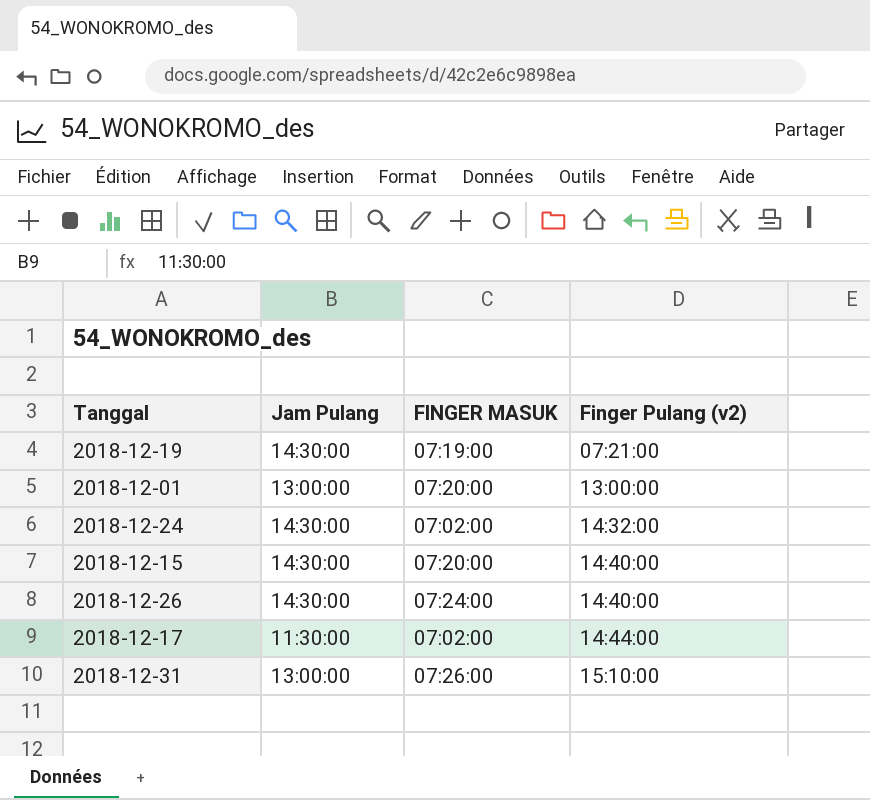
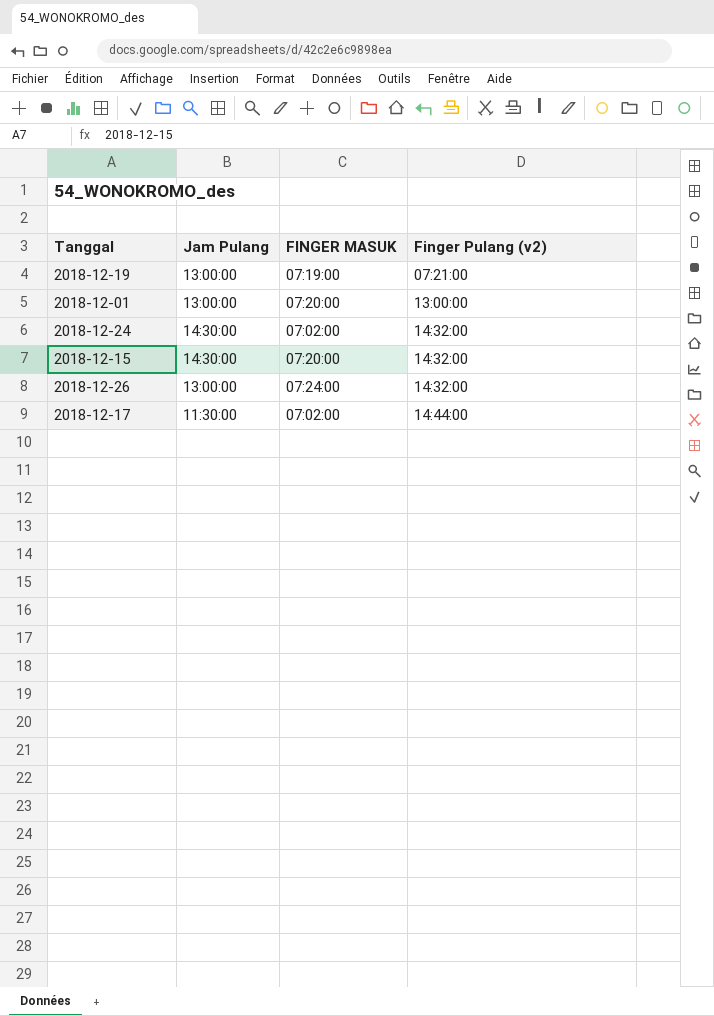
row 2018-12-31: 13:00:00 | 07:26:00 | 15:10:00 -> none
2018-12-19 | Jam Pulang: 14:30:00 -> 13:00:00
2018-12-15 | Finger Pulang (v2): 14:40:00 -> 14:32:00
2018-12-26 | Jam Pulang: 14:30:00 -> 13:00:00
2018-12-26 | Finger Pulang (v2): 14:40:00 -> 14:32:00

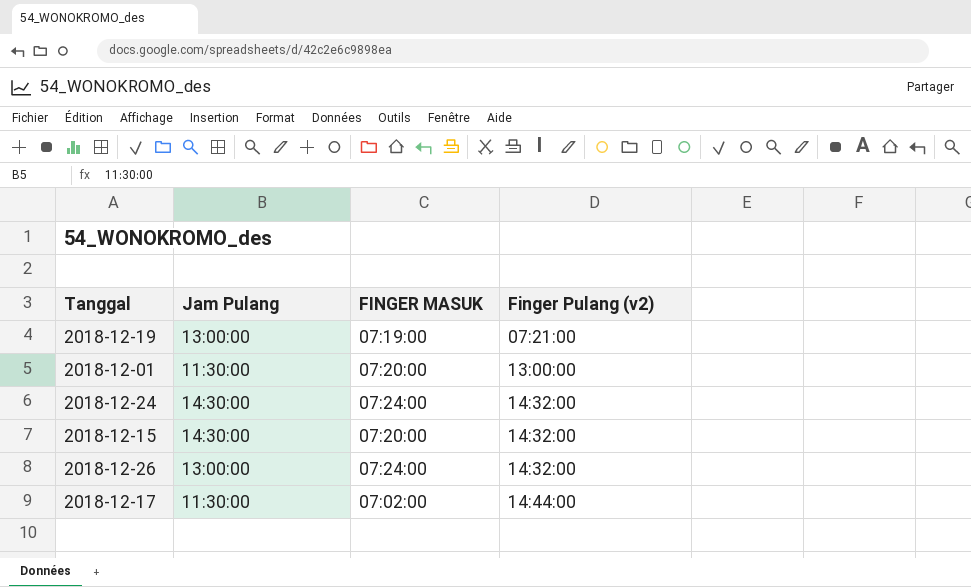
2018-12-01 | Jam Pulang: 13:00:00 -> 11:30:00
2018-12-24 | FINGER MASUK: 07:02:00 -> 07:24:00

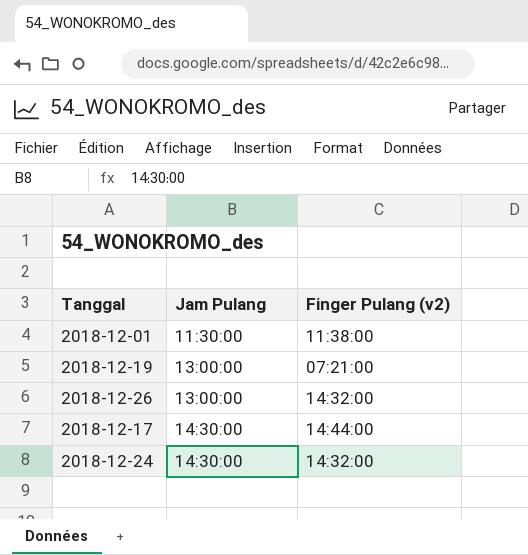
row order: Finger Pulang (v2) ascending -> Jam Pulang ascending
column FINGER MASUK | position: 3 -> none
row 2018-12-15: 14:30:00 | 07:20:00 | 14:32:00 -> none
2018-12-01 | Finger Pulang (v2): 13:00:00 -> 11:38:00
2018-12-17 | Jam Pulang: 11:30:00 -> 14:30:00

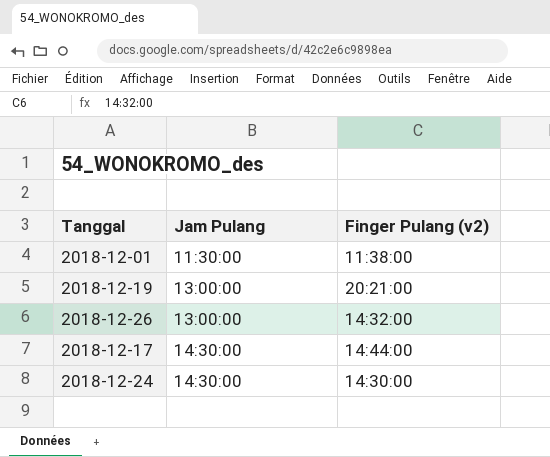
2018-12-19 | Finger Pulang (v2): 07:21:00 -> 20:21:00
2018-12-24 | Finger Pulang (v2): 14:32:00 -> 14:30:00

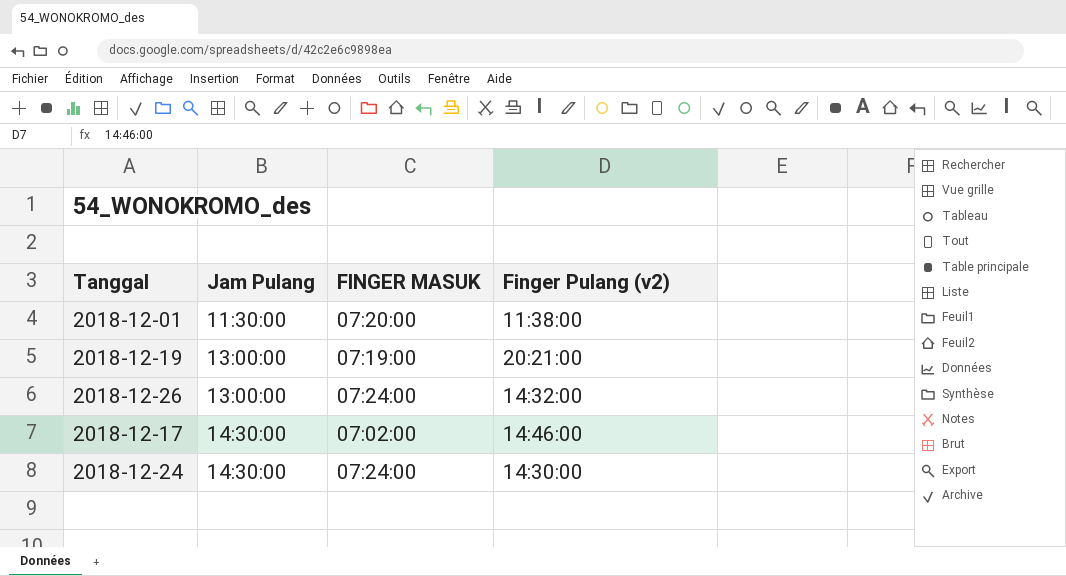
column FINGER MASUK | position: none -> 3
2018-12-17 | Finger Pulang (v2): 14:44:00 -> 14:46:00

